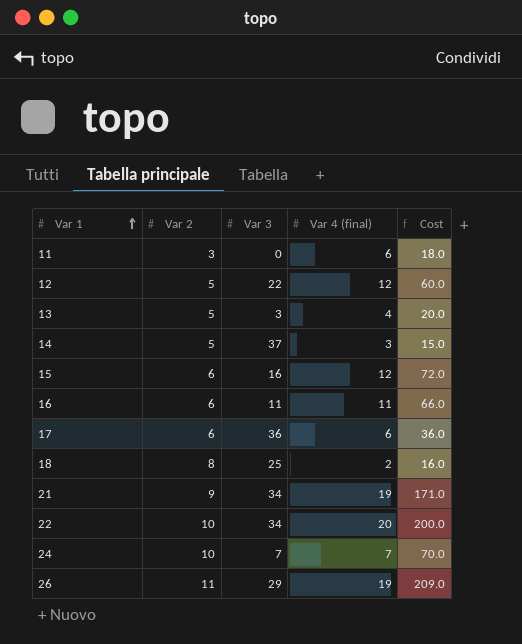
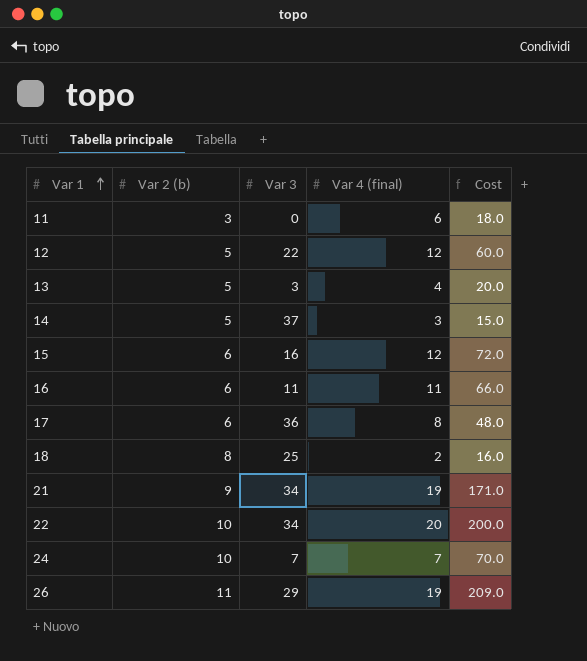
column name: Var 2 -> Var 2 (b)
17 | Var 4 (final): 6 -> 8
17 | Cost: 36.0 -> 48.0

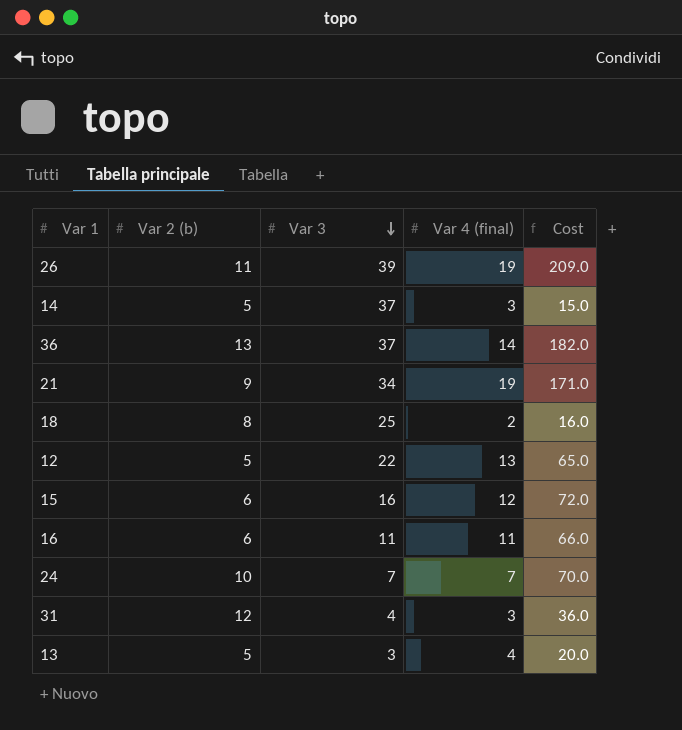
row order: Var 1 ascending -> Var 3 descending
row 11: 3 | 0 | 6 | 18.0 -> none
row 17: 6 | 36 | 8 | 48.0 -> none
row 22: 10 | 34 | 20 | 200.0 -> none
26 | Var 3: 29 -> 39
row 36: none -> 13 | 37 | 14 | 182.0
12 | Var 4 (final): 12 -> 13
12 | Cost: 60.0 -> 65.0
row 31: none -> 12 | 4 | 3 | 36.0

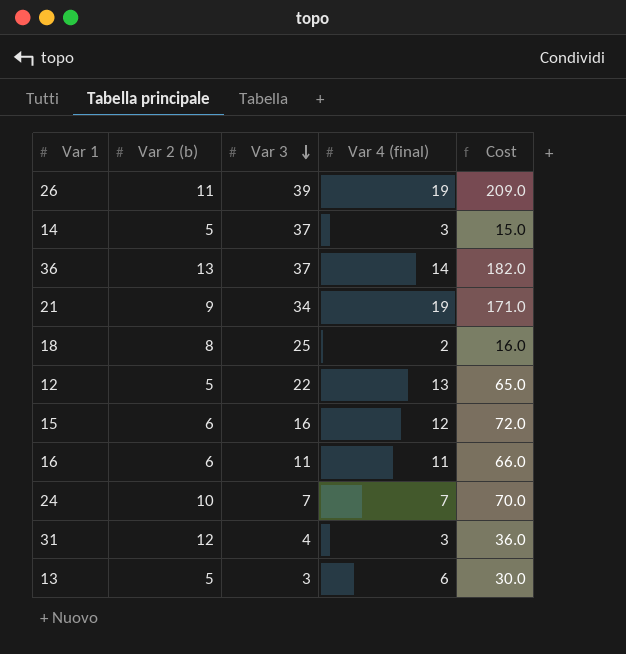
13 | Var 4 (final): 4 -> 6
13 | Cost: 20.0 -> 30.0

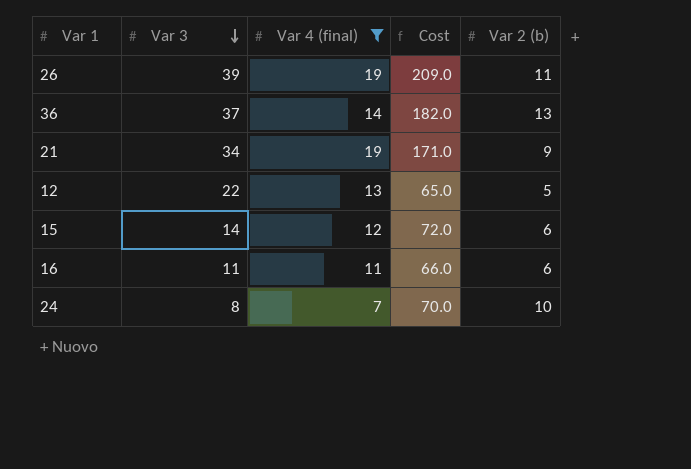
filter: none -> Var 4 (final) >= 7
column Var 2 (b) | position: 2 -> 5
15 | Var 3: 16 -> 14
24 | Var 3: 7 -> 8

